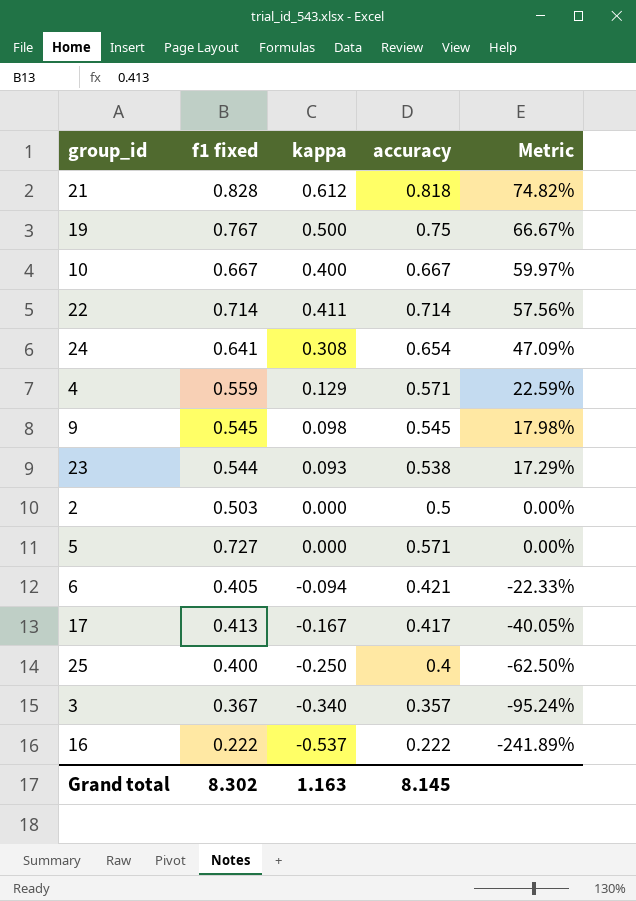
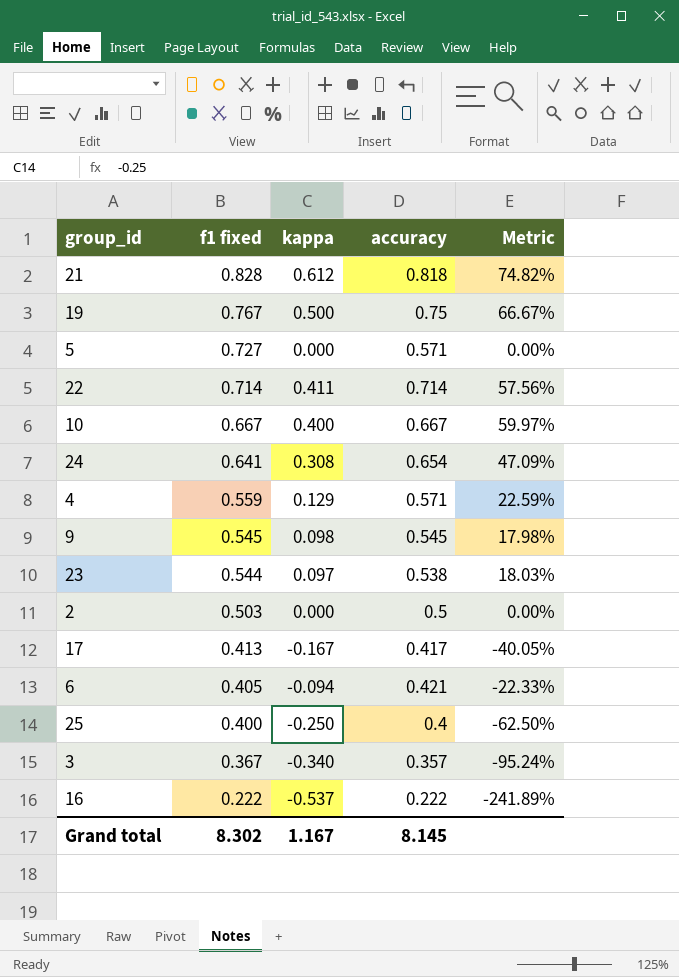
row order: Metric descending -> f1 fixed descending
23 | kappa: 0.093 -> 0.097
23 | Metric: 17.29% -> 18.03%
Grand total | kappa: 1.163 -> 1.167

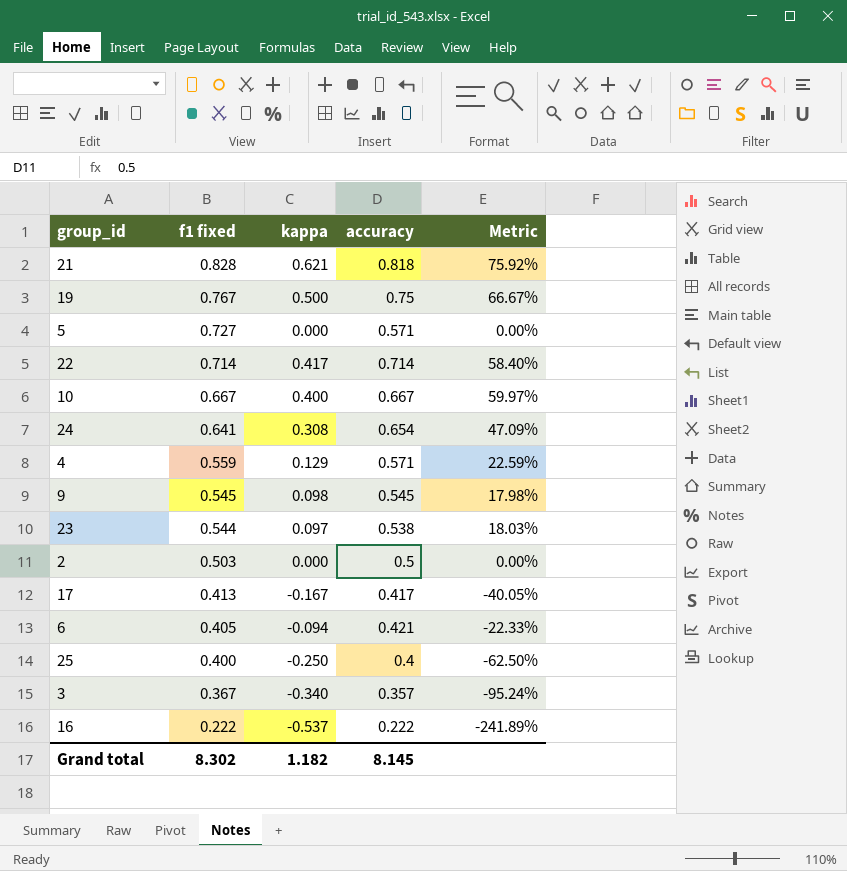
21 | kappa: 0.612 -> 0.621
21 | Metric: 74.82% -> 75.92%
22 | kappa: 0.411 -> 0.417
22 | Metric: 57.56% -> 58.40%
Grand total | kappa: 1.167 -> 1.182

